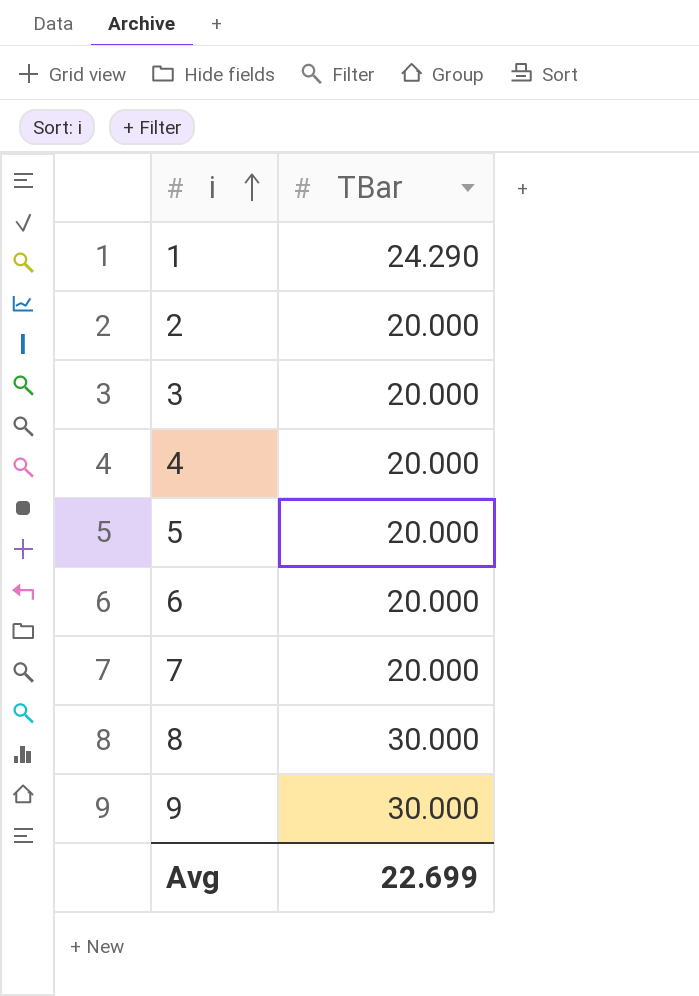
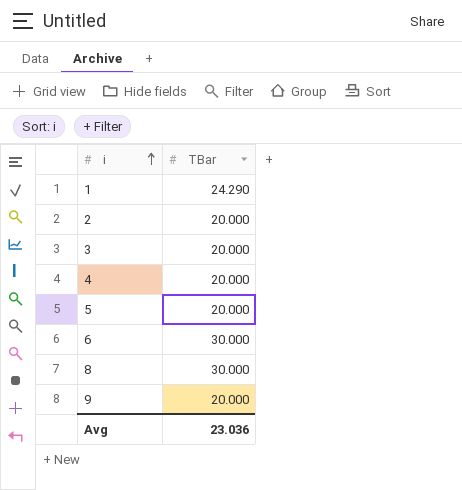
row 7: 20.000 -> none
6 | TBar: 20.000 -> 30.000
9 | TBar: 30.000 -> 20.000
Avg | TBar: 22.699 -> 23.036

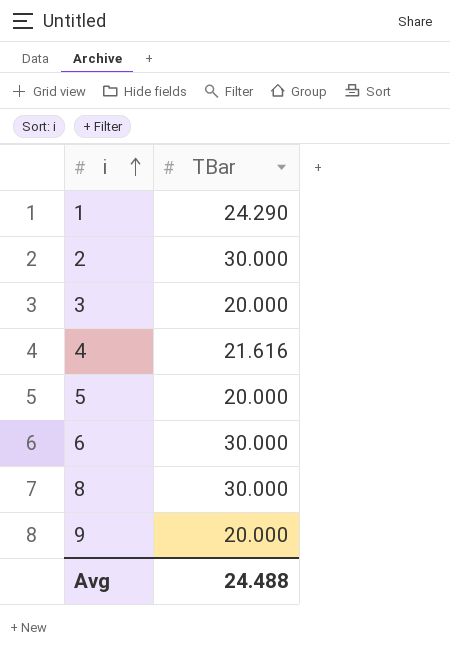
2 | TBar: 20.000 -> 30.000
4 | TBar: 20.000 -> 21.616
Avg | TBar: 23.036 -> 24.488

